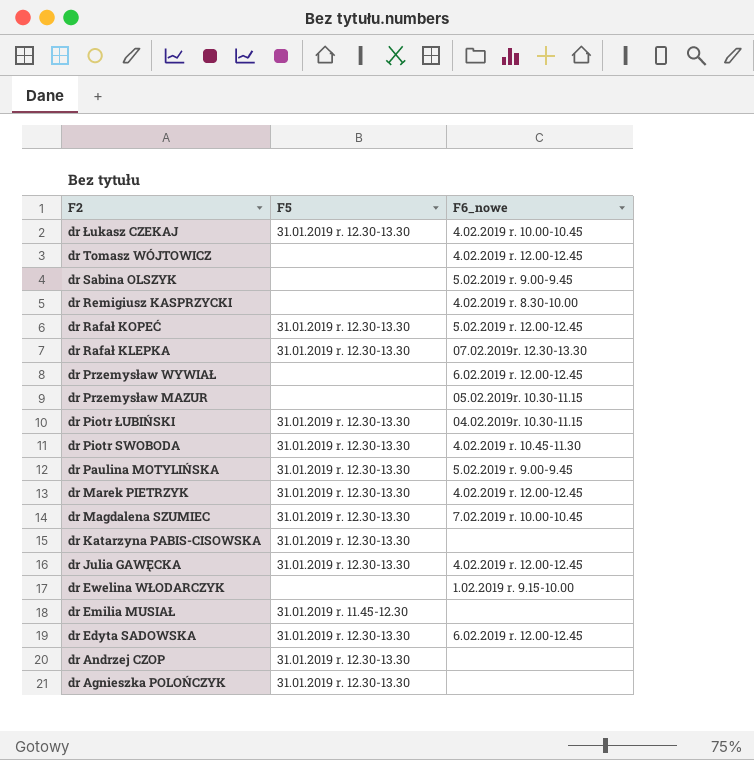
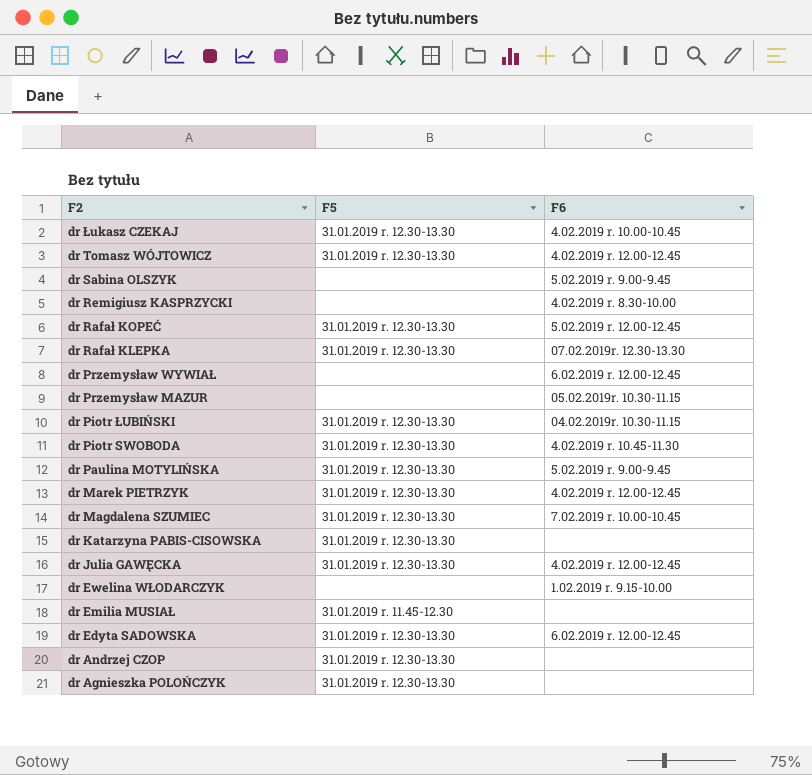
column name: F6_nowe -> F6
dr Tomasz WÓJTOWICZ | F5: none -> 31.01.2019 r. 12.30-13.30

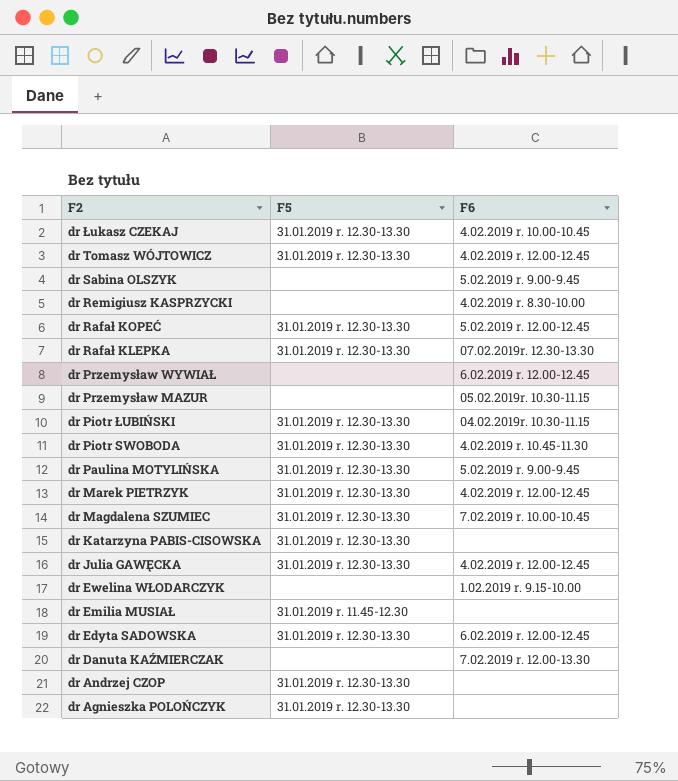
row dr Danuta KAŹMIERCZAK: none -> none | 7.02.2019 r. 12.00-13.30

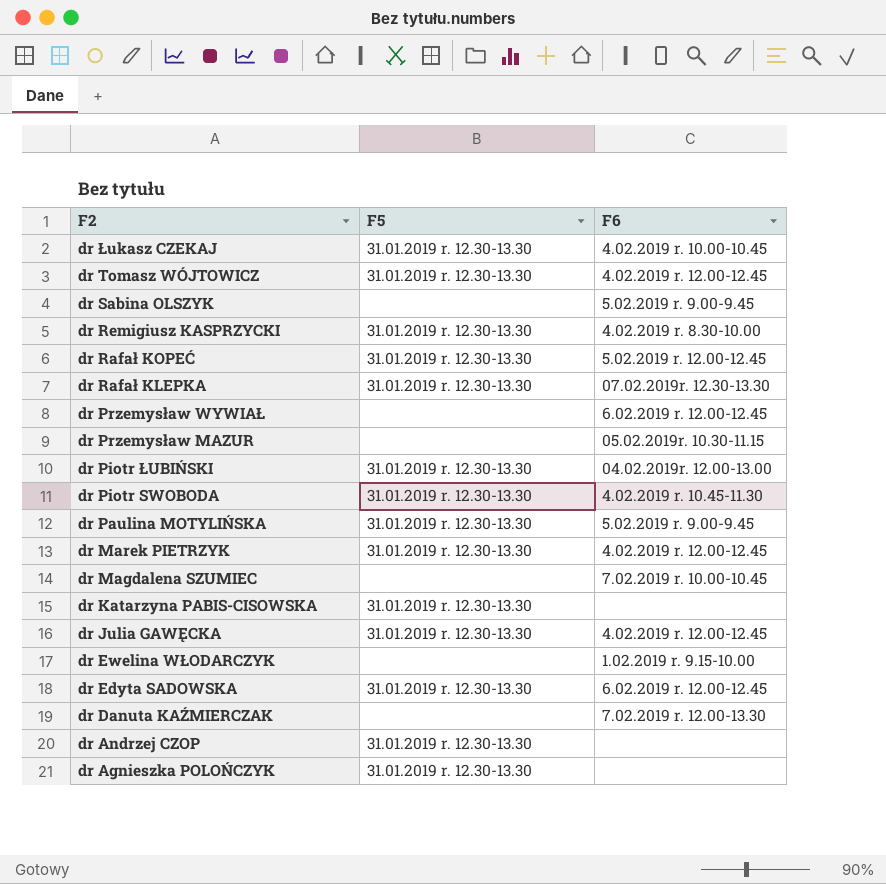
row dr Emilia MUSIAŁ: 31.01.2019 r. 11.45-12.30 | none -> none
dr Remigiusz KASPRZYCKI | F5: none -> 31.01.2019 r. 12.30-13.30
dr Piotr ŁUBIŃSKI | F6: 04.02.2019r. 10.30-11.15 -> 04.02.2019r. 12.00-13.00
dr Magdalena SZUMIEC | F5: 31.01.2019 r. 12.30-13.30 -> none

